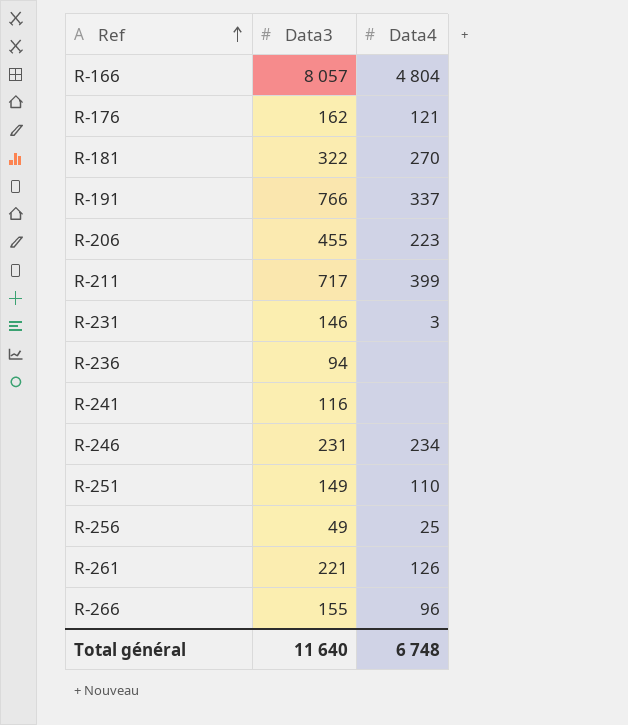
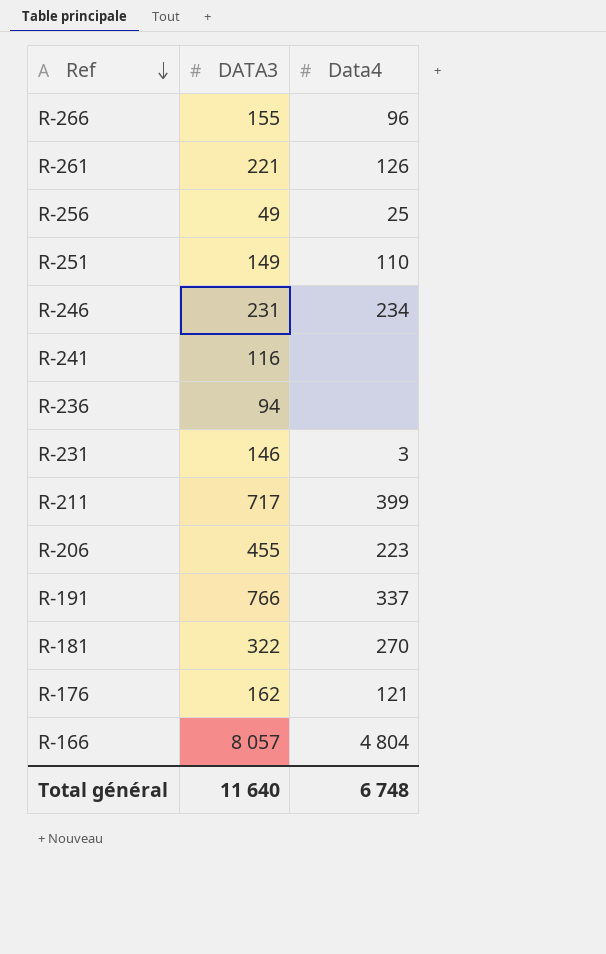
row order: Ref ascending -> Ref descending
column name: Data3 -> DATA3

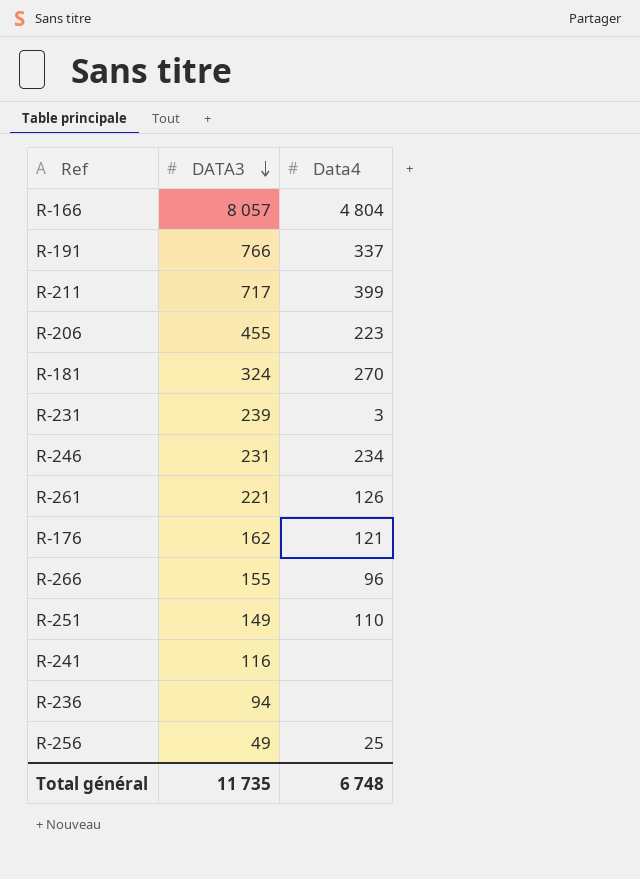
row order: Ref descending -> DATA3 descending
R-181 | DATA3: 322 -> 324
R-231 | DATA3: 146 -> 239
Total général | DATA3: 11 640 -> 11 735

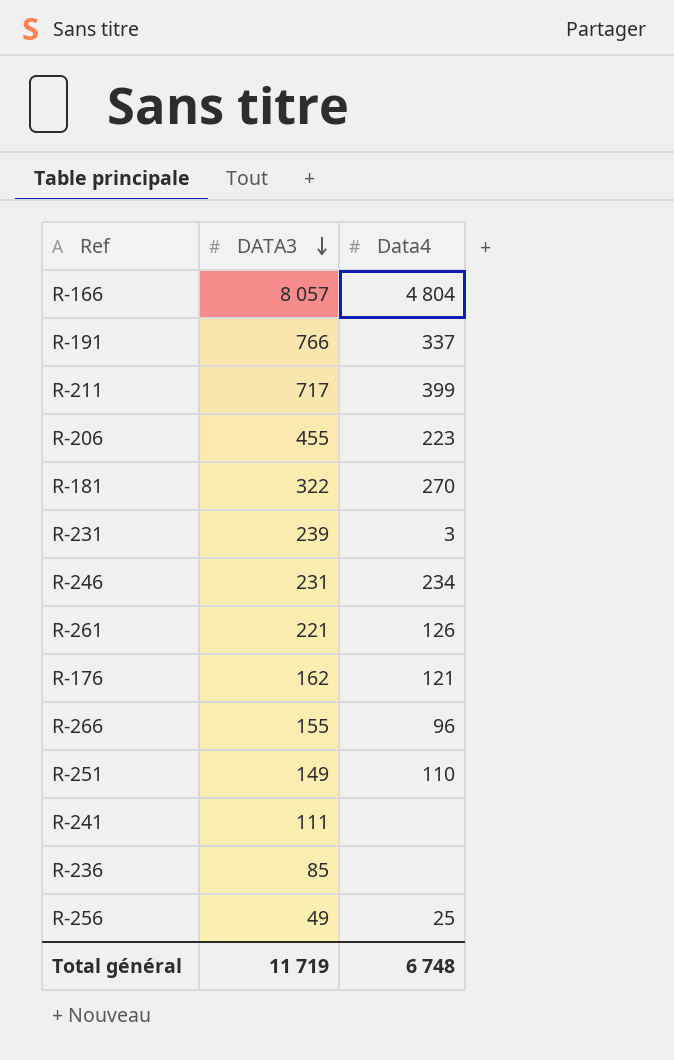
R-181 | DATA3: 324 -> 322
R-241 | DATA3: 116 -> 111
R-236 | DATA3: 94 -> 85
Total général | DATA3: 11 735 -> 11 719

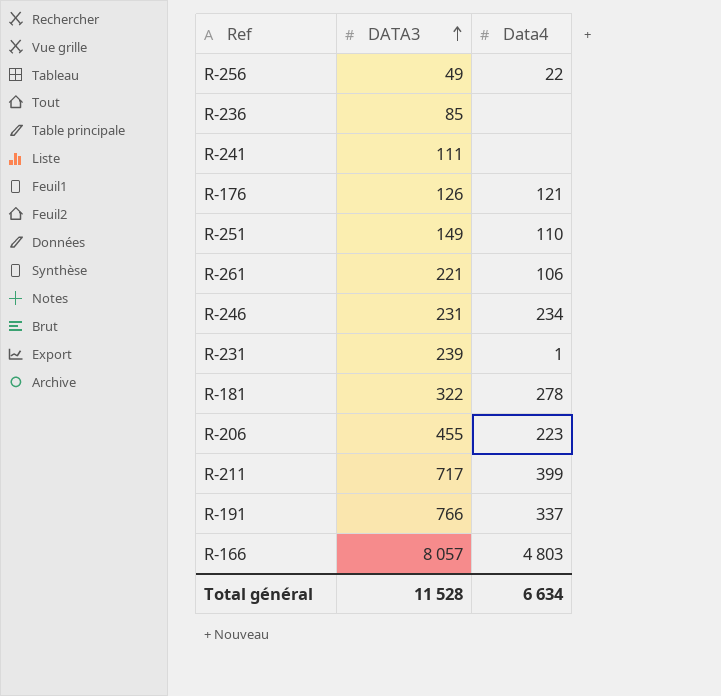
row order: DATA3 descending -> DATA3 ascending
row R-266: 155 | 96 -> none
R-256 | Data4: 25 -> 22
R-176 | DATA3: 162 -> 126
R-261 | Data4: 126 -> 106
R-231 | Data4: 3 -> 1
R-181 | Data4: 270 -> 278
R-166 | Data4: 4 804 -> 4 803
Total général | DATA3: 11 719 -> 11 528
Total général | Data4: 6 748 -> 6 634

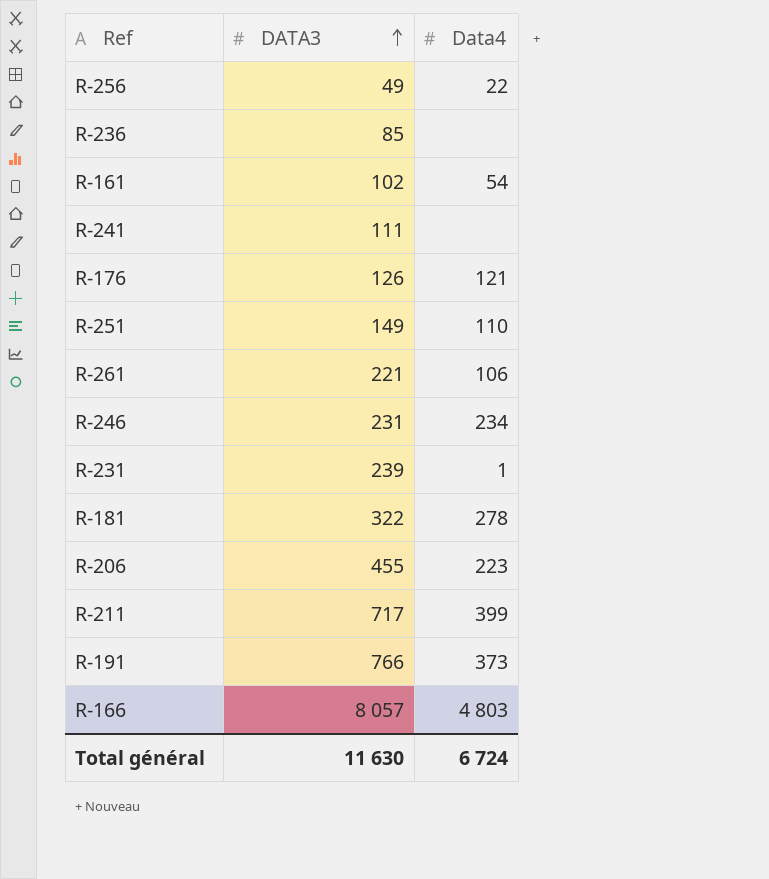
row R-161: none -> 102 | 54
R-191 | Data4: 337 -> 373
Total général | DATA3: 11 528 -> 11 630
Total général | Data4: 6 634 -> 6 724

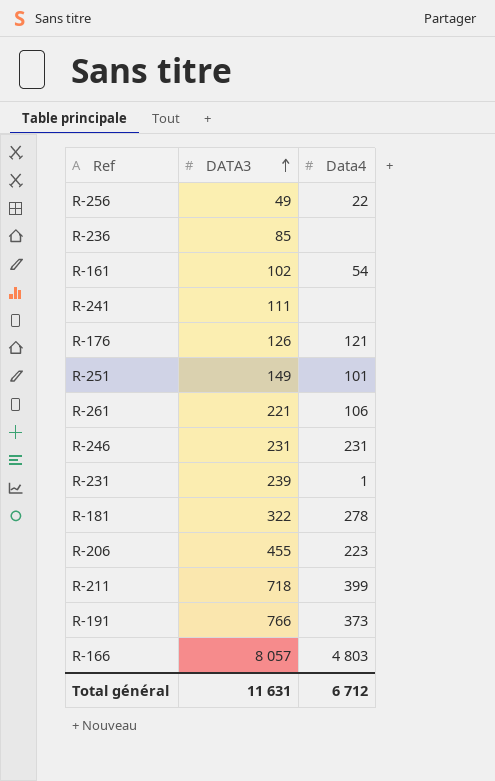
R-251 | Data4: 110 -> 101
R-246 | Data4: 234 -> 231
R-211 | DATA3: 717 -> 718
Total général | DATA3: 11 630 -> 11 631
Total général | Data4: 6 724 -> 6 712

